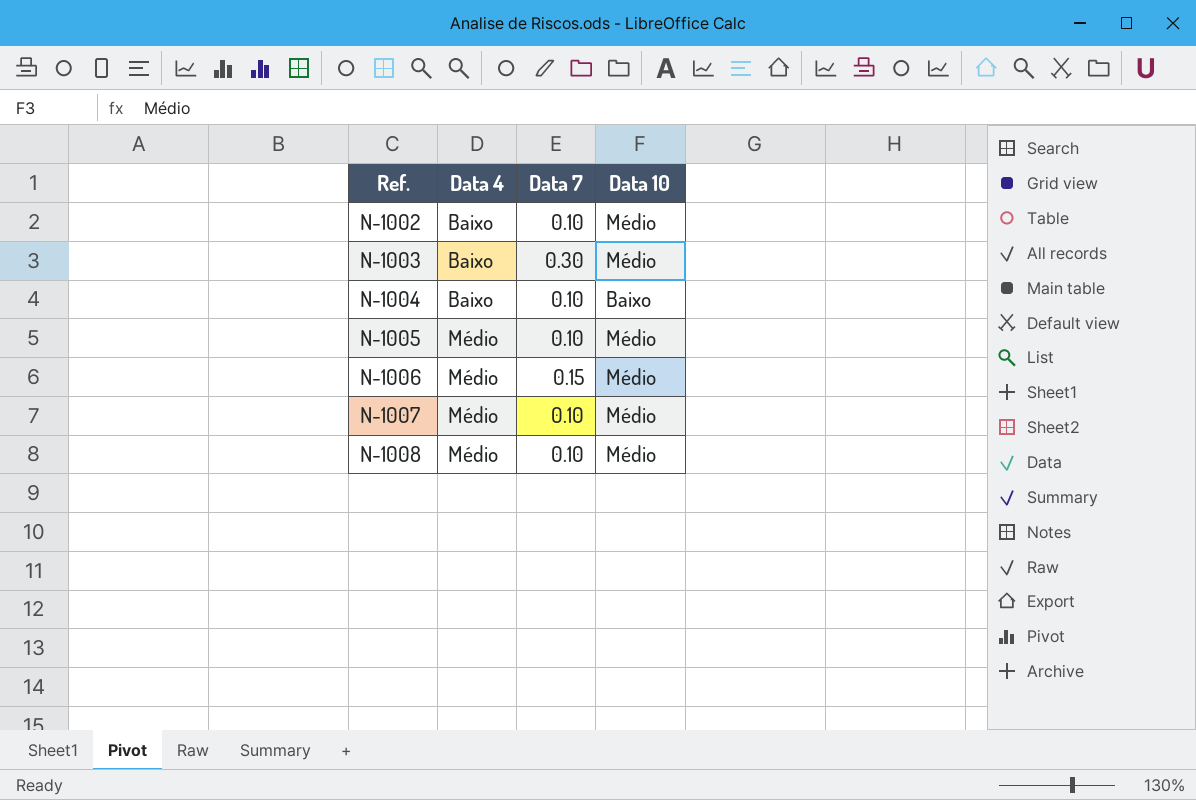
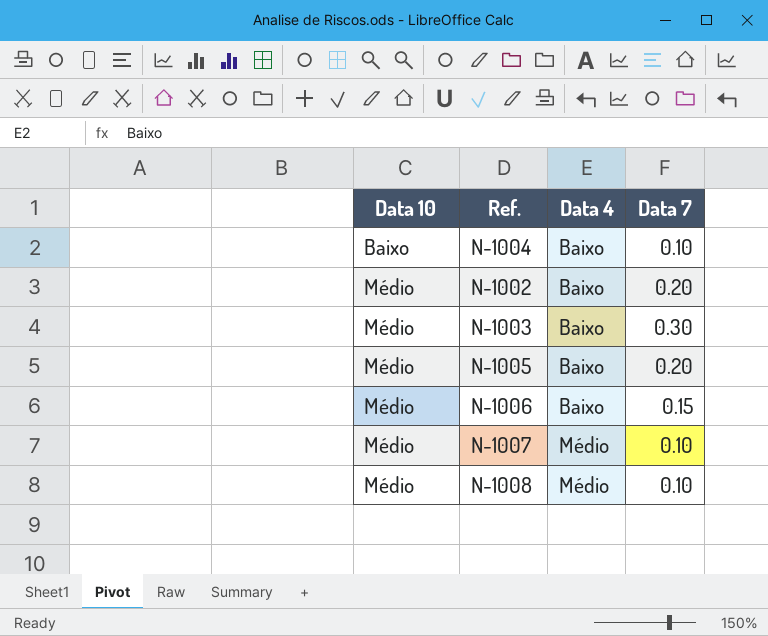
row order: Ref. ascending -> Data 10 ascending
column Data 10 | position: 4 -> 1
N-1002 | Data 7: 0.10 -> 0.20
N-1005 | Data 4: Médio -> Baixo
N-1005 | Data 7: 0.10 -> 0.20
N-1006 | Data 4: Médio -> Baixo

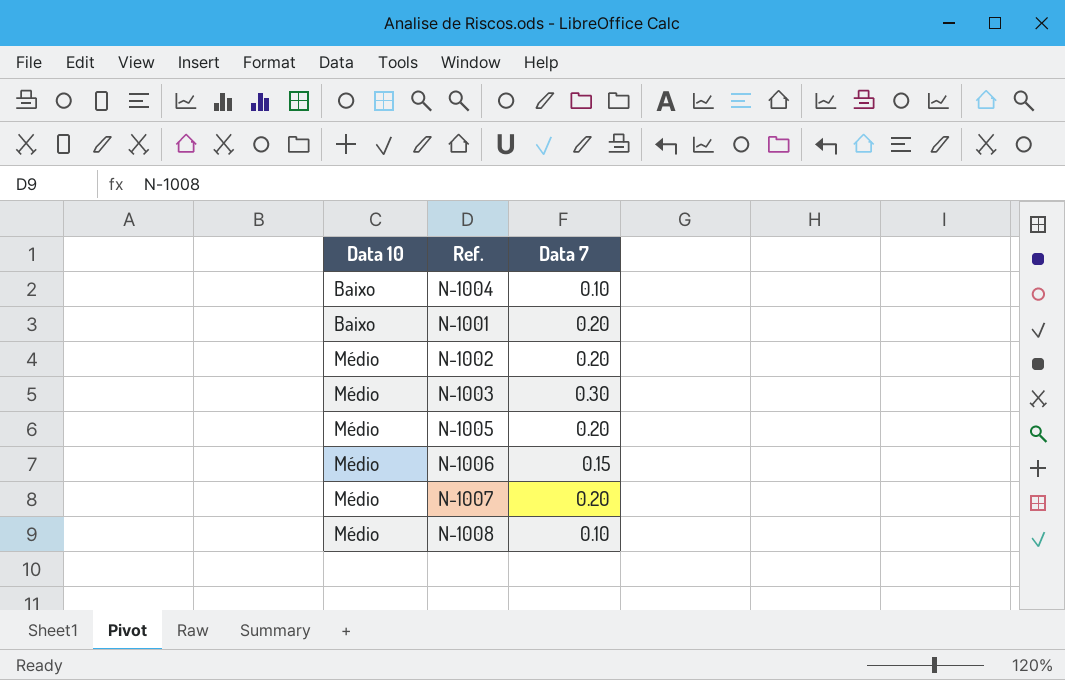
column Data 4 | position: 3 -> none
row N-1001: none -> Baixo | 0.20
N-1007 | Data 7: 0.10 -> 0.20

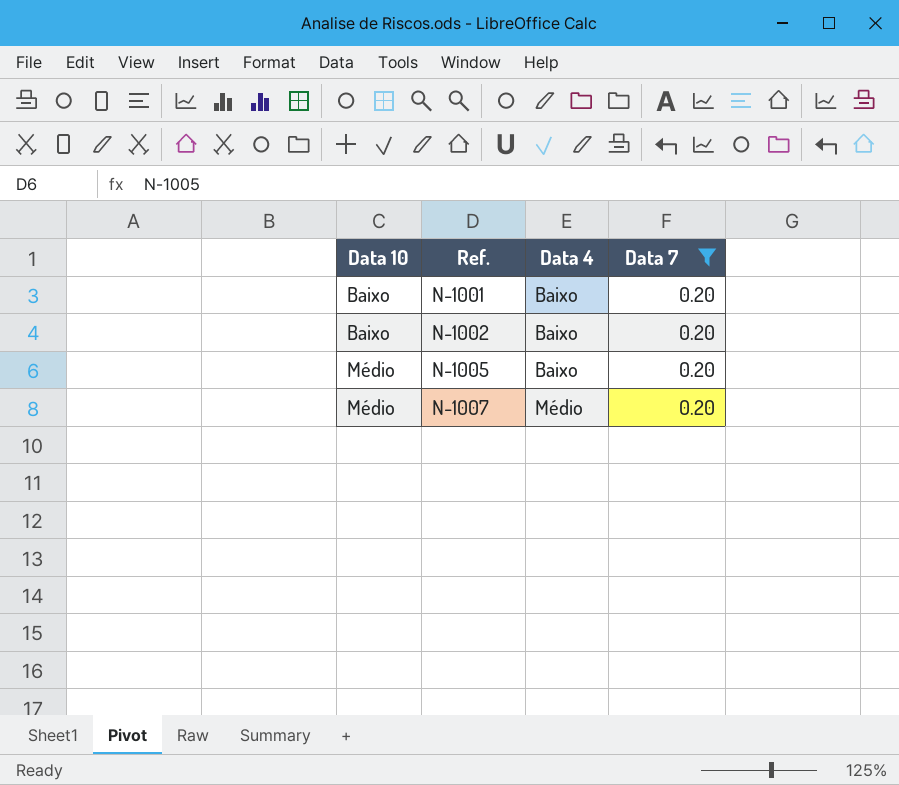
filter: none -> Data 7 = 0.20
column Data 4 | position: none -> 3
N-1002 | Data 10: Médio -> Baixo

